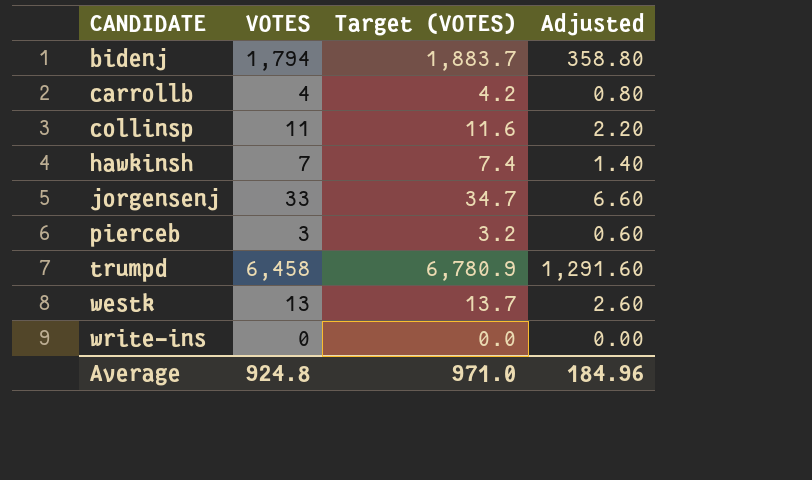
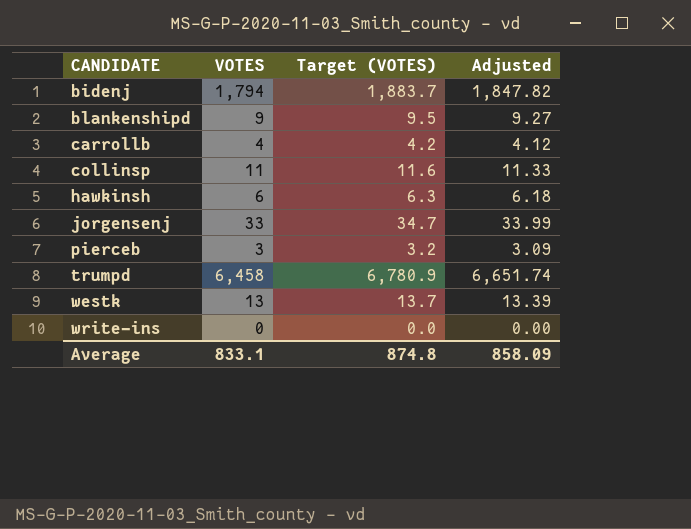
column Adjusted | formula: [VOTES] * 0.2 -> [VOTES] * 1.03
row blankenshipd: none -> 9 | 9.5 | 9.27
hawkinsh | VOTES: 7 -> 6
hawkinsh | Target (VOTES): 7.4 -> 6.3
Average | VOTES: 924.8 -> 833.1
Average | Target (VOTES): 971.0 -> 874.8
Average | Adjusted: 184.96 -> 858.09

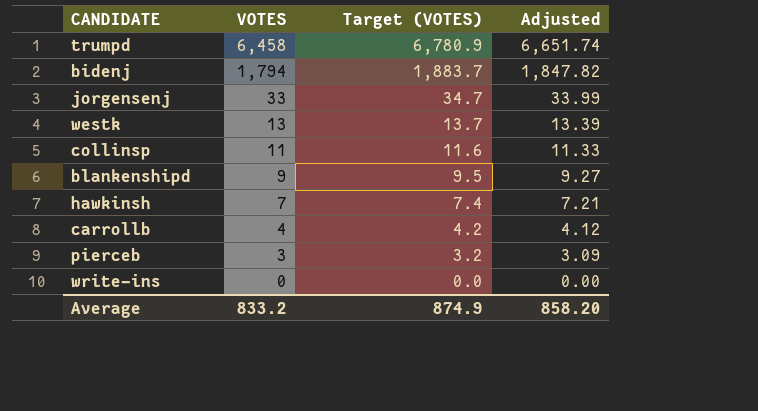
row order: CANDIDATE ascending -> VOTES descending
hawkinsh | VOTES: 6 -> 7
hawkinsh | Target (VOTES): 6.3 -> 7.4
hawkinsh | Adjusted: 6.18 -> 7.21
Average | VOTES: 833.1 -> 833.2
Average | Target (VOTES): 874.8 -> 874.9
Average | Adjusted: 858.09 -> 858.20

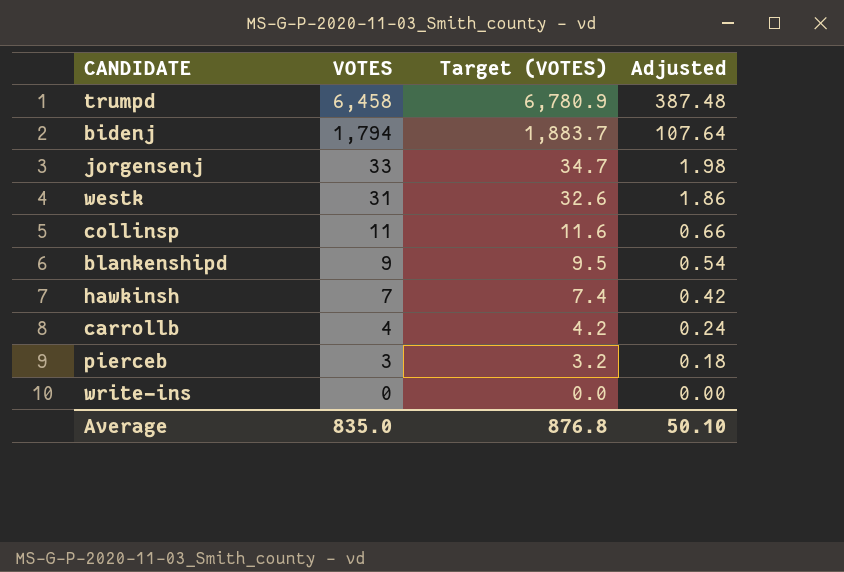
column Adjusted | formula: [VOTES] * 1.03 -> [VOTES] * 0.06
westk | VOTES: 13 -> 31
westk | Target (VOTES): 13.7 -> 32.6
Average | VOTES: 833.2 -> 835.0
Average | Target (VOTES): 874.9 -> 876.8
Average | Adjusted: 858.20 -> 50.10

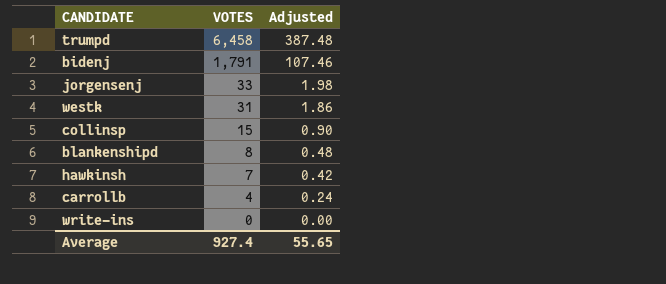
column Target (VOTES) | formula: [VOTES] * 1.05 -> none
row pierceb: 3 | 3.2 | 0.18 -> none
bidenj | VOTES: 1,794 -> 1,791
bidenj | Adjusted: 107.64 -> 107.46
collinsp | VOTES: 11 -> 15
collinsp | Adjusted: 0.66 -> 0.90
blankenshipd | VOTES: 9 -> 8
blankenshipd | Adjusted: 0.54 -> 0.48
Average | VOTES: 835.0 -> 927.4
Average | Adjusted: 50.10 -> 55.65

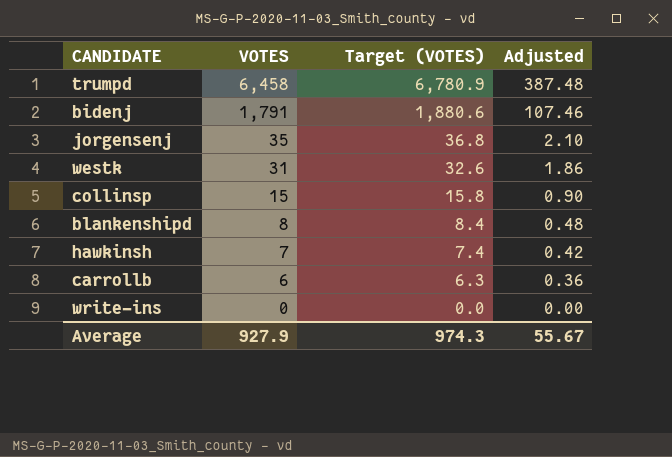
column Target (VOTES) | formula: none -> [VOTES] * 1.05
jorgensenj | VOTES: 33 -> 35
jorgensenj | Adjusted: 1.98 -> 2.10
carrollb | VOTES: 4 -> 6
carrollb | Adjusted: 0.24 -> 0.36
Average | VOTES: 927.4 -> 927.9
Average | Adjusted: 55.65 -> 55.67

